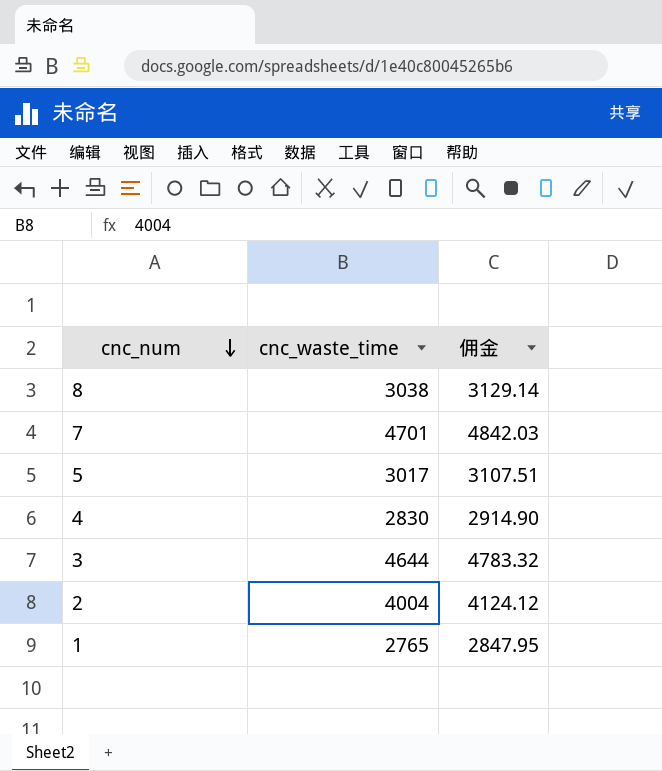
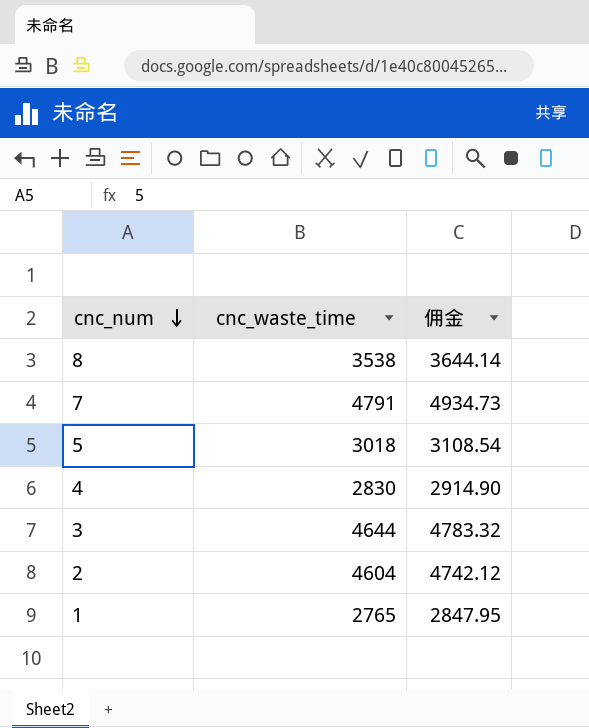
8 | cnc_waste_time: 3038 -> 3538
8 | 佣金: 3129.14 -> 3644.14
7 | cnc_waste_time: 4701 -> 4791
7 | 佣金: 4842.03 -> 4934.73
5 | cnc_waste_time: 3017 -> 3018
5 | 佣金: 3107.51 -> 3108.54
2 | cnc_waste_time: 4004 -> 4604
2 | 佣金: 4124.12 -> 4742.12

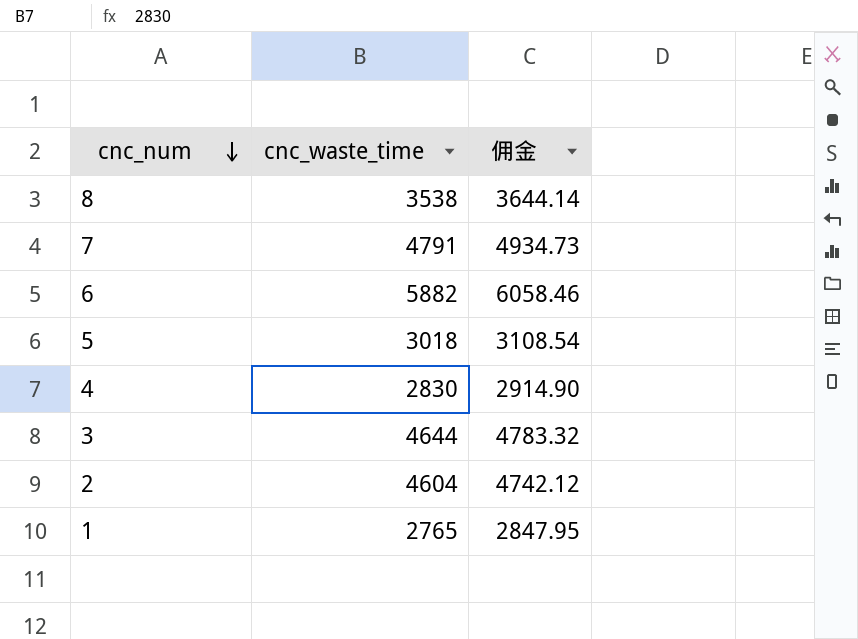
row 6: none -> 5882 | 6058.46

